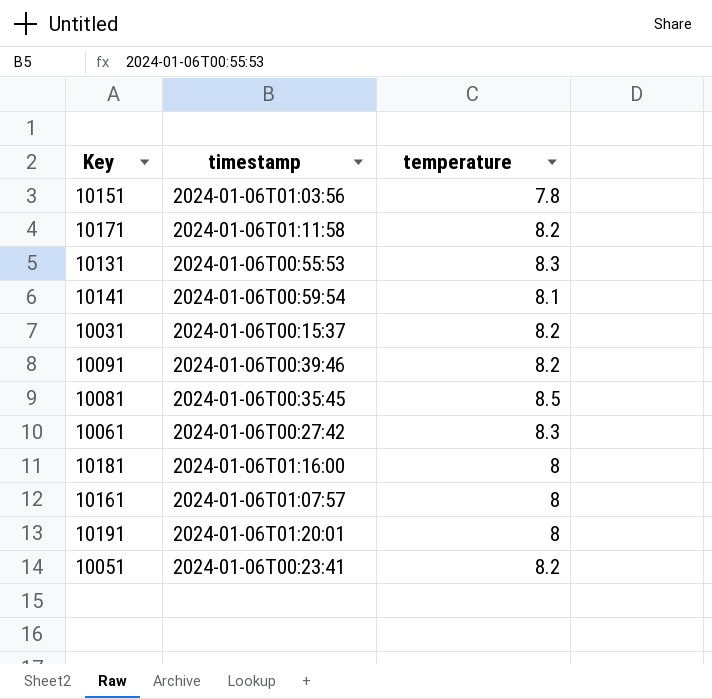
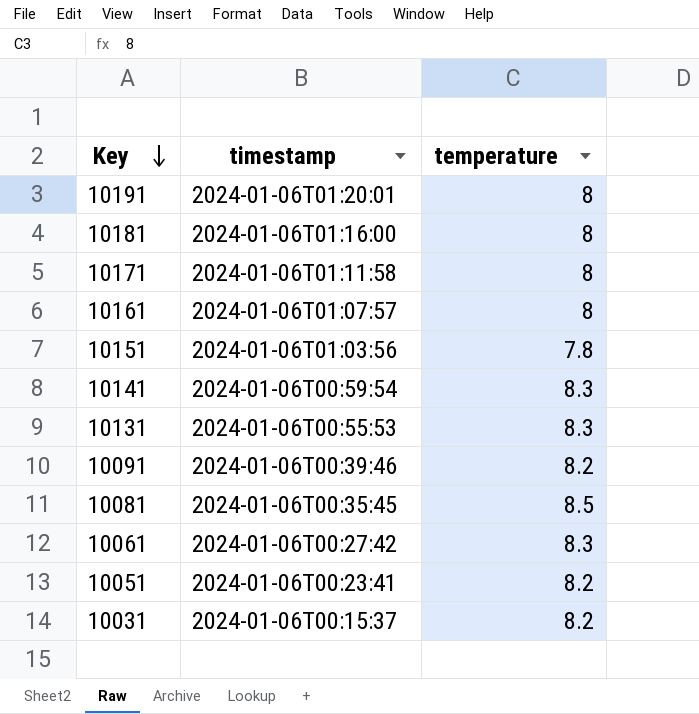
row order: none -> Key descending
10171 | temperature: 8.2 -> 8
10141 | temperature: 8.1 -> 8.3

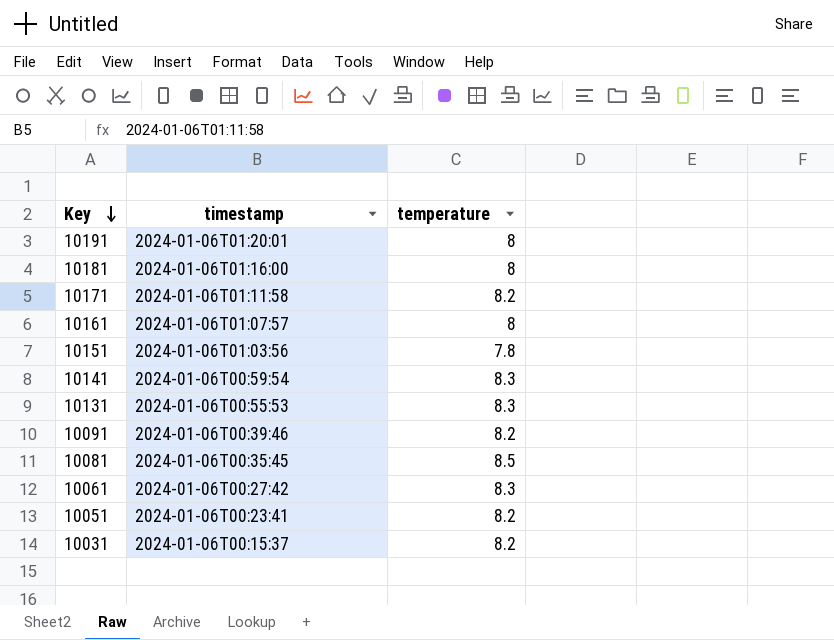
10171 | temperature: 8 -> 8.2

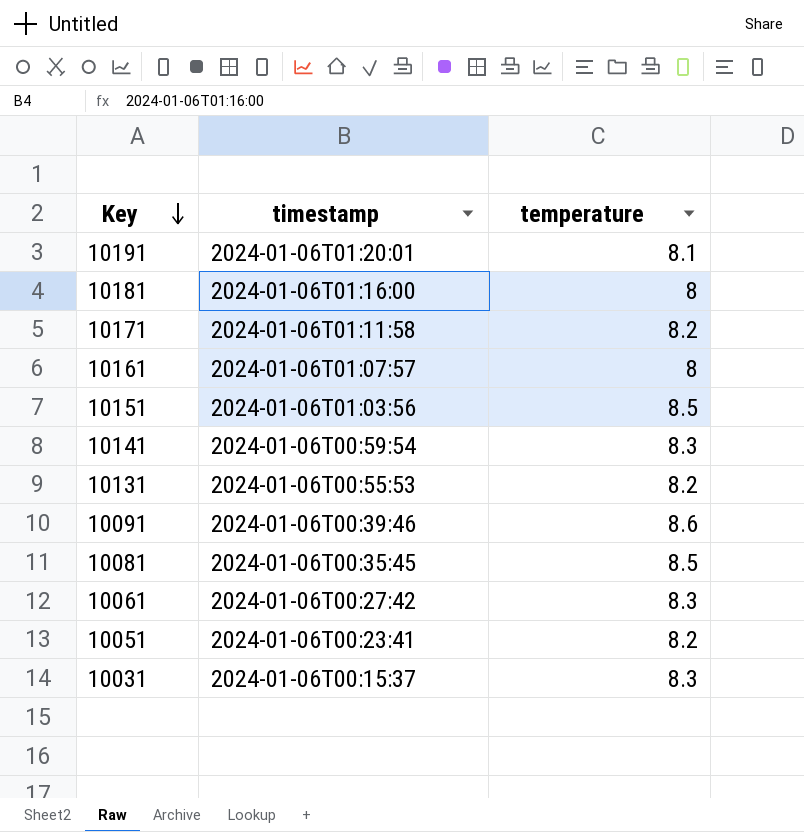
10191 | temperature: 8 -> 8.1
10151 | temperature: 7.8 -> 8.5
10131 | temperature: 8.3 -> 8.2
10091 | temperature: 8.2 -> 8.6
10031 | temperature: 8.2 -> 8.3

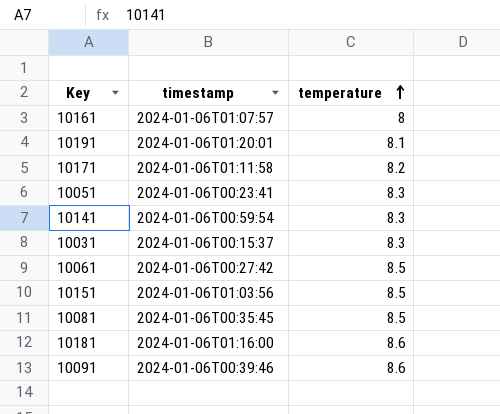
row order: Key descending -> temperature ascending
row 10131: 2024-01-06T00:55:53 | 8.2 -> none
10051 | temperature: 8.2 -> 8.3
10061 | temperature: 8.3 -> 8.5
10181 | temperature: 8 -> 8.6

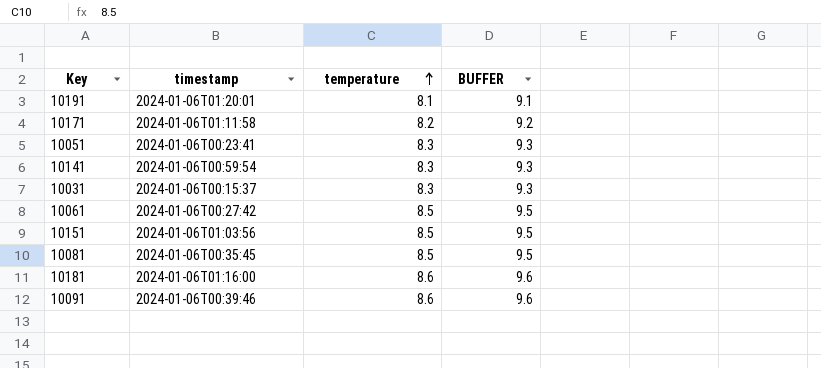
column BUFFER | formula: none -> [temperature] + 1
row 10161: 2024-01-06T01:07:57 | 8 -> none

